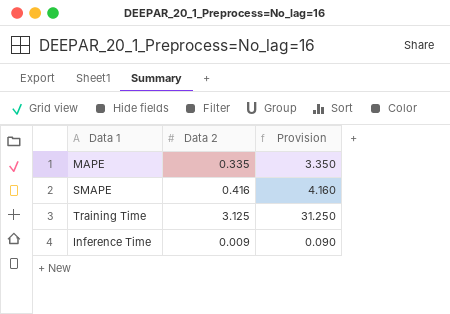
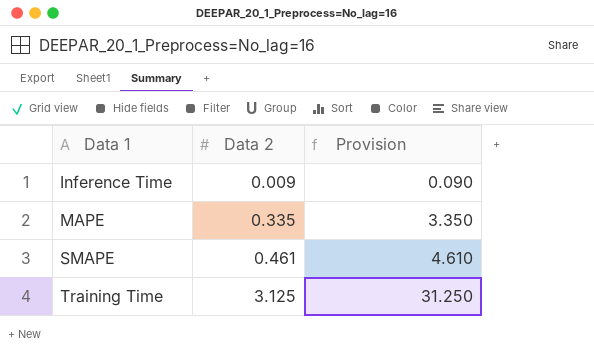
row order: none -> Data 1 ascending
SMAPE | Data 2: 0.416 -> 0.461
SMAPE | Provision: 4.160 -> 4.610

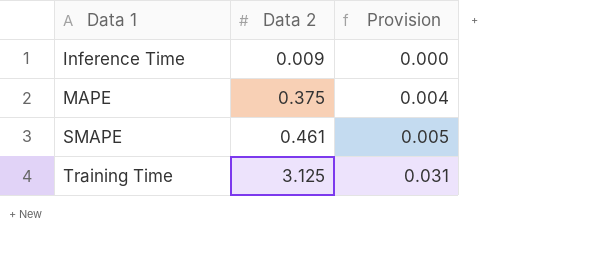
column Provision | formula: [Data 2] * 10 -> [Data 2] * 0.01
MAPE | Data 2: 0.335 -> 0.375

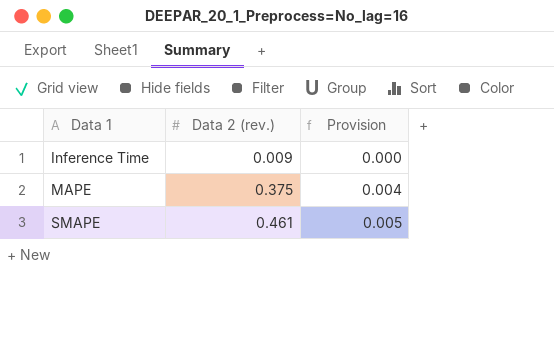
column name: Data 2 -> Data 2 (rev.)
row Training Time: 3.125 | 0.031 -> none

